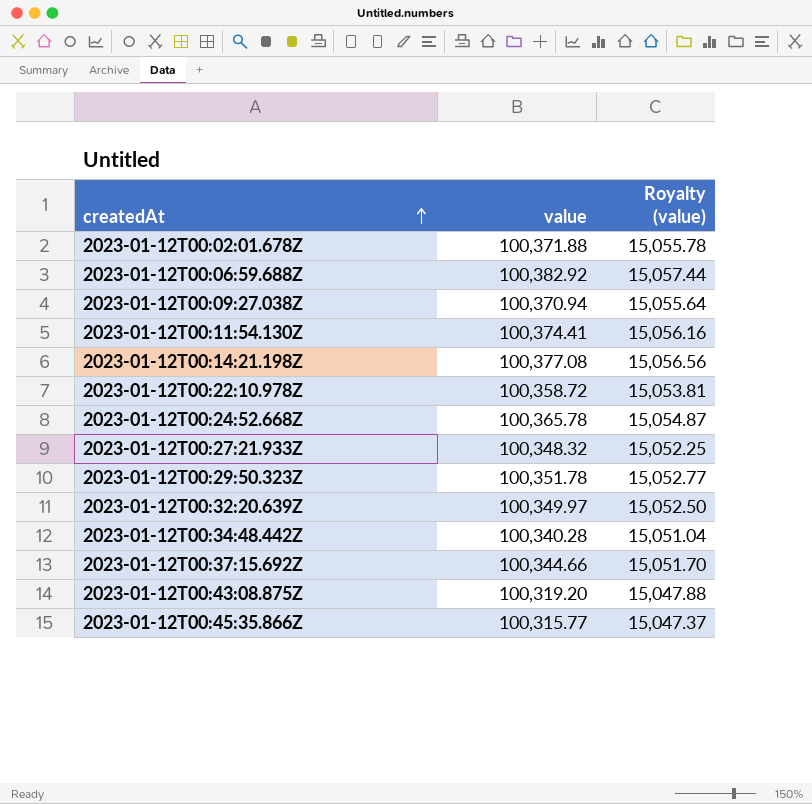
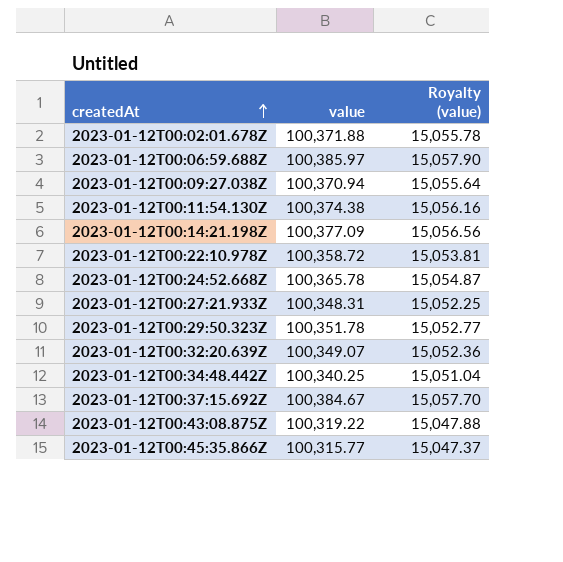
2023-01-12T00:06:59.688Z | value: 100,382.92 -> 100,385.97
2023-01-12T00:06:59.688Z | Royalty (value): 15,057.44 -> 15,057.90
2023-01-12T00:11:54.130Z | value: 100,374.41 -> 100,374.38
2023-01-12T00:14:21.198Z | value: 100,377.08 -> 100,377.09
2023-01-12T00:27:21.933Z | value: 100,348.32 -> 100,348.31
2023-01-12T00:32:20.639Z | value: 100,349.97 -> 100,349.07
2023-01-12T00:32:20.639Z | Royalty (value): 15,052.50 -> 15,052.36
2023-01-12T00:34:48.442Z | value: 100,340.28 -> 100,340.25
2023-01-12T00:37:15.692Z | value: 100,344.66 -> 100,384.67
2023-01-12T00:37:15.692Z | Royalty (value): 15,051.70 -> 15,057.70
2023-01-12T00:43:08.875Z | value: 100,319.20 -> 100,319.22

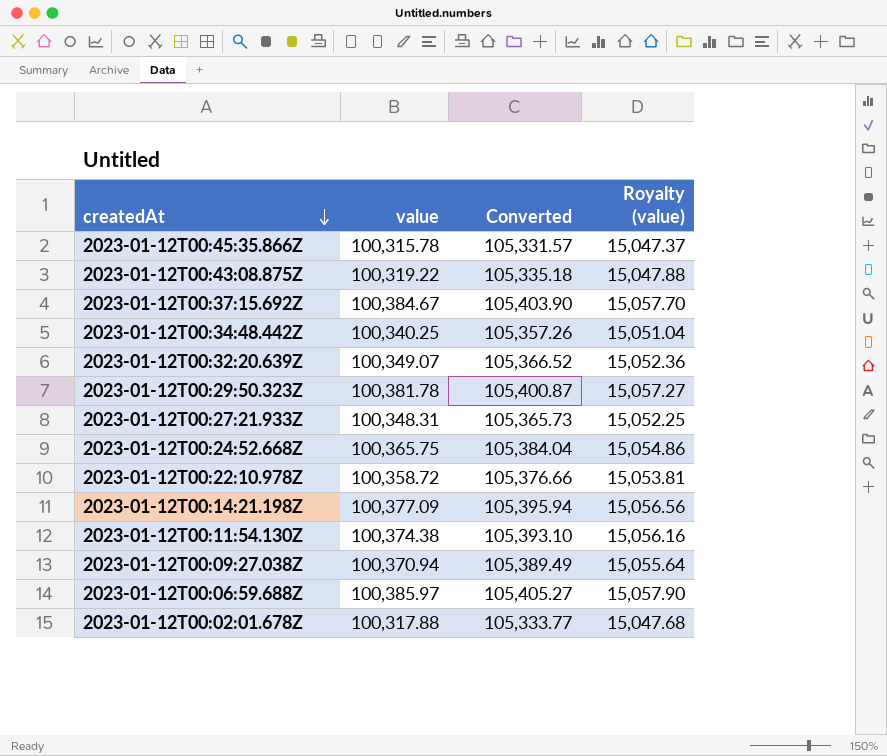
row order: createdAt ascending -> createdAt descending
column Converted | formula: none -> [value] * 1.05
2023-01-12T00:45:35.866Z | value: 100,315.77 -> 100,315.78
2023-01-12T00:29:50.323Z | value: 100,351.78 -> 100,381.78
2023-01-12T00:29:50.323Z | Royalty (value): 15,052.77 -> 15,057.27
2023-01-12T00:24:52.668Z | value: 100,365.78 -> 100,365.75
2023-01-12T00:24:52.668Z | Royalty (value): 15,054.87 -> 15,054.86
2023-01-12T00:02:01.678Z | value: 100,371.88 -> 100,317.88
2023-01-12T00:02:01.678Z | Royalty (value): 15,055.78 -> 15,047.68

